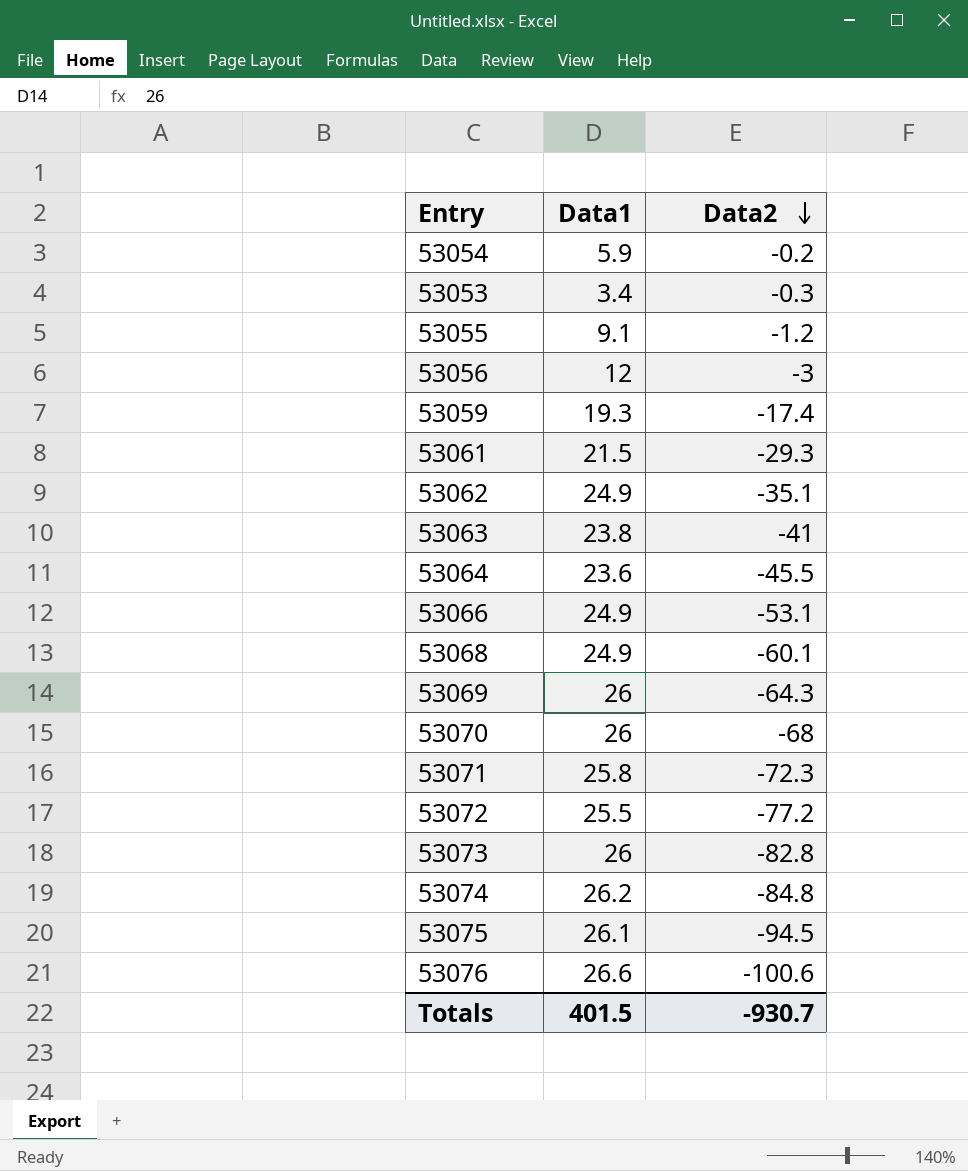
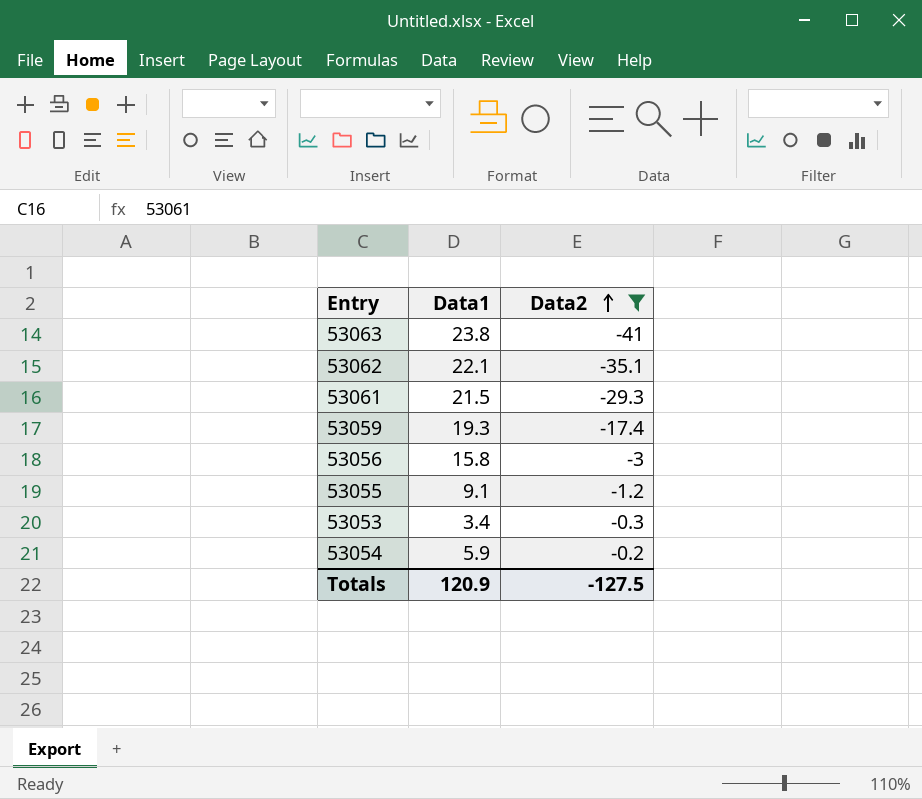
filter: none -> Data2 >= -41
row order: Data2 descending -> Data2 ascending
53062 | Data1: 24.9 -> 22.1
53056 | Data1: 12 -> 15.8
Totals | Data1: 401.5 -> 120.9
Totals | Data2: -930.7 -> -127.5

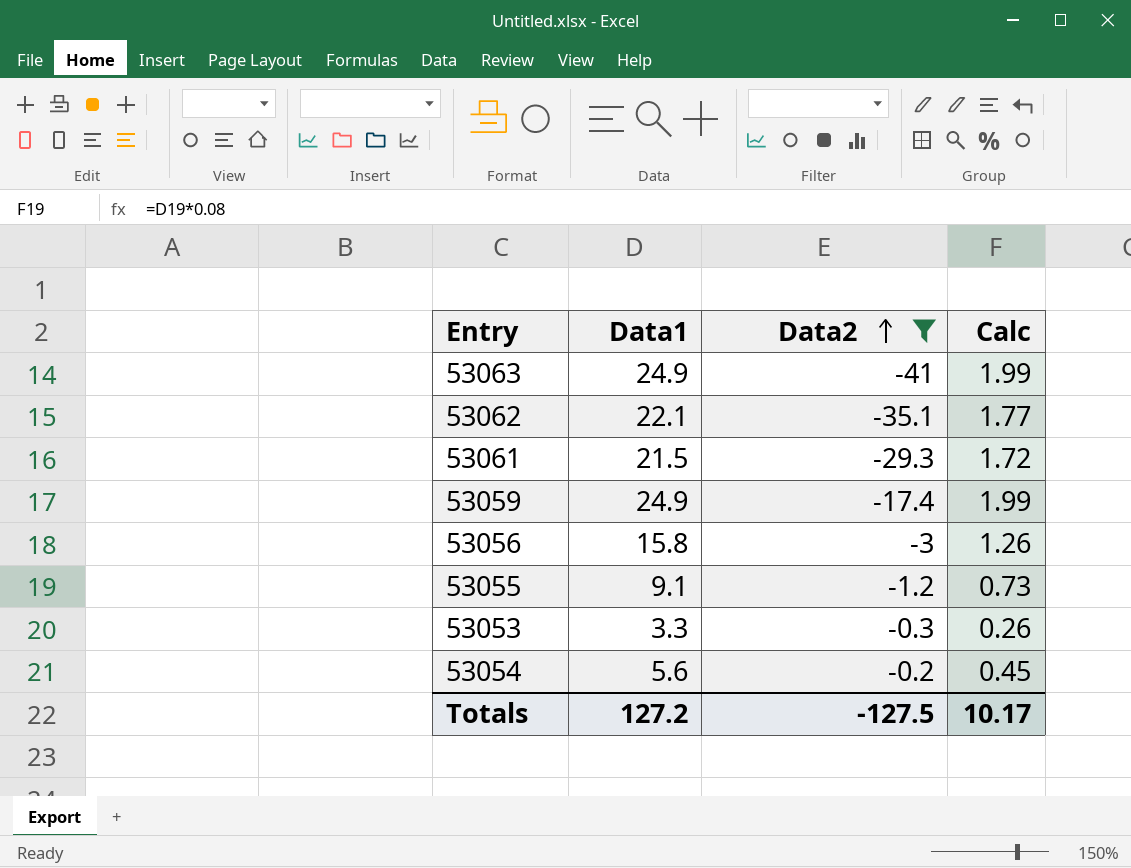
column Calc | formula: none -> [Data1] * 0.08
53063 | Data1: 23.8 -> 24.9
53059 | Data1: 19.3 -> 24.9
53053 | Data1: 3.4 -> 3.3
53054 | Data1: 5.9 -> 5.6
Totals | Data1: 120.9 -> 127.2

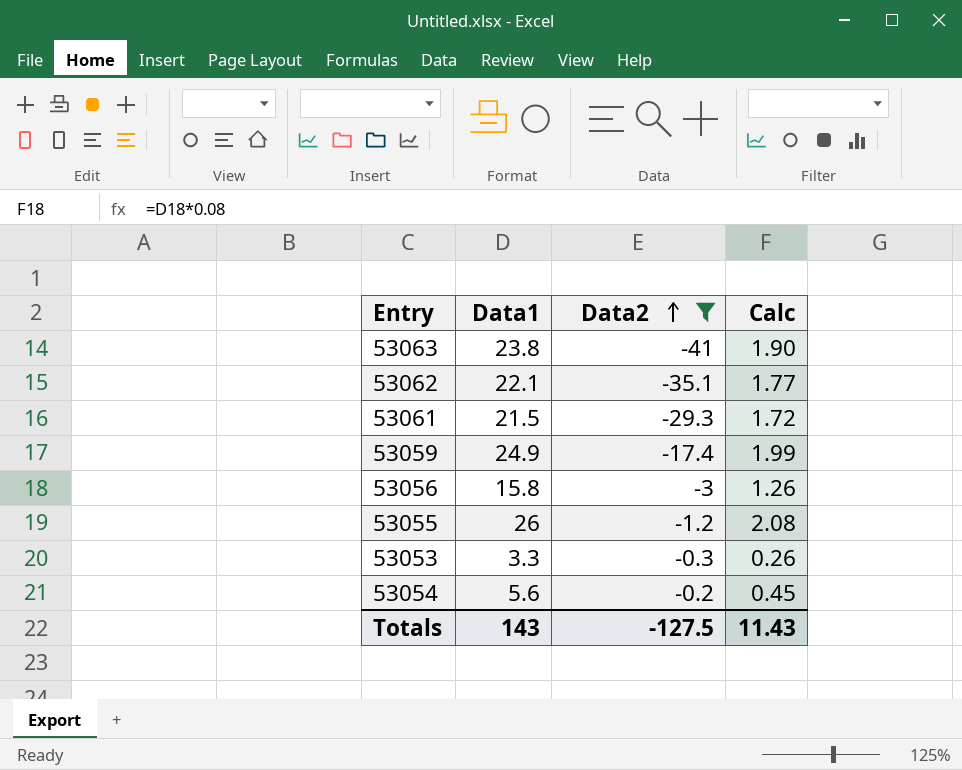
53063 | Data1: 24.9 -> 23.8
53063 | Calc: 1.99 -> 1.90
53055 | Data1: 9.1 -> 26
53055 | Calc: 0.73 -> 2.08
Totals | Data1: 127.2 -> 143
Totals | Calc: 10.17 -> 11.43

